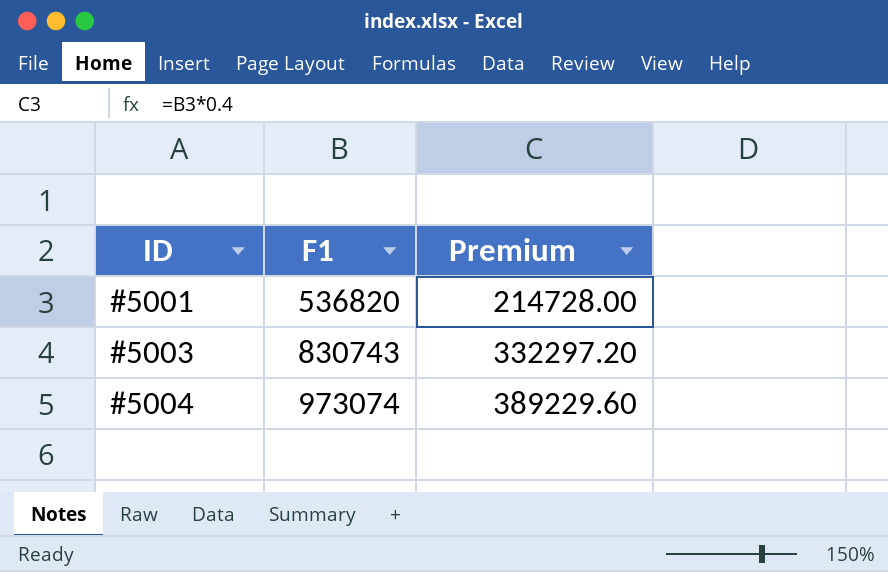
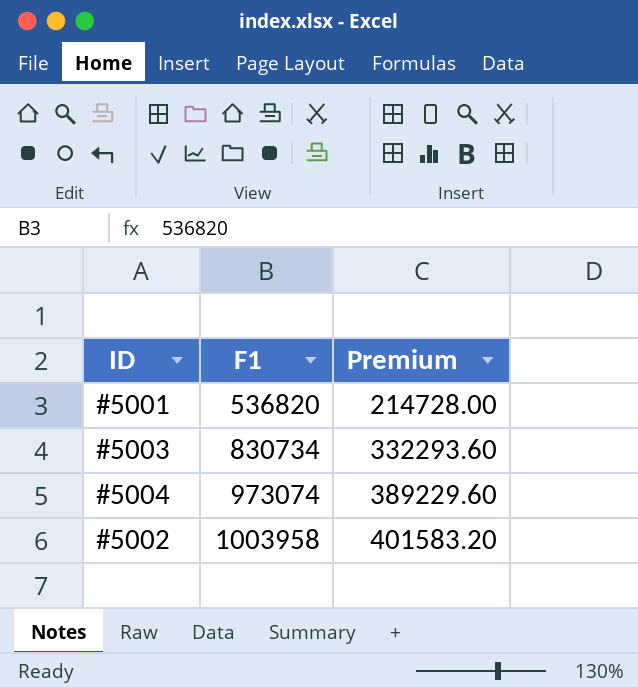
#5003 | F1: 830743 -> 830734
#5003 | Premium: 332297.20 -> 332293.60
row #5002: none -> 1003958 | 401583.20

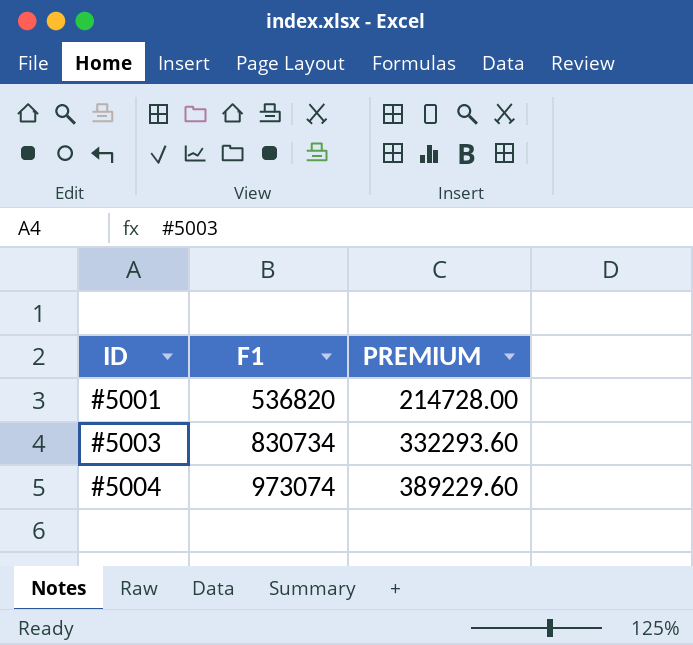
column name: Premium -> PREMIUM
row #5002: 1003958 | 401583.20 -> none

